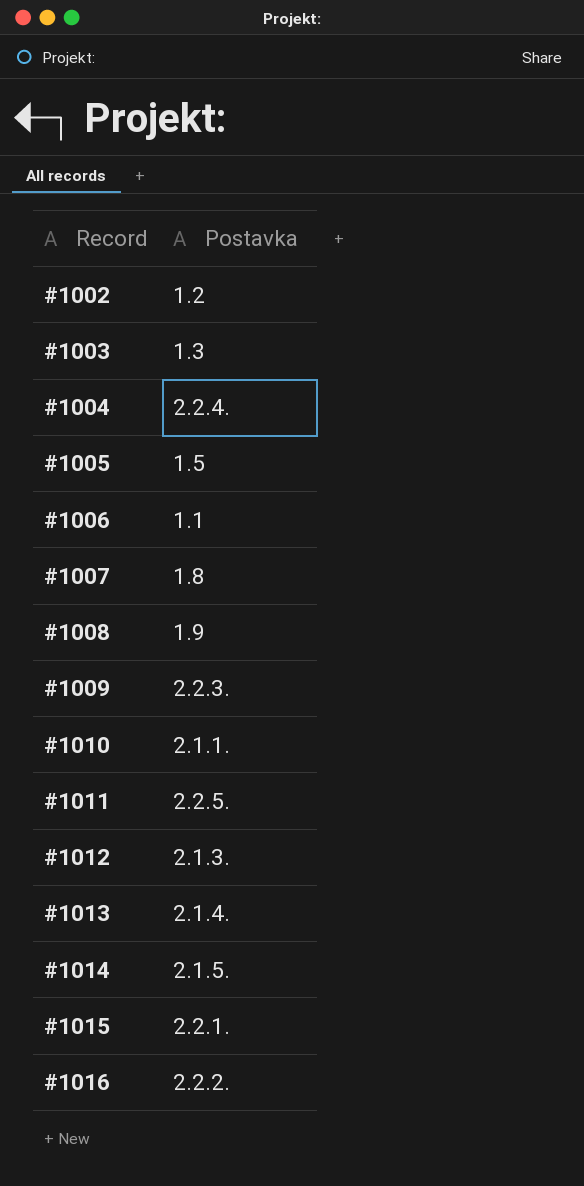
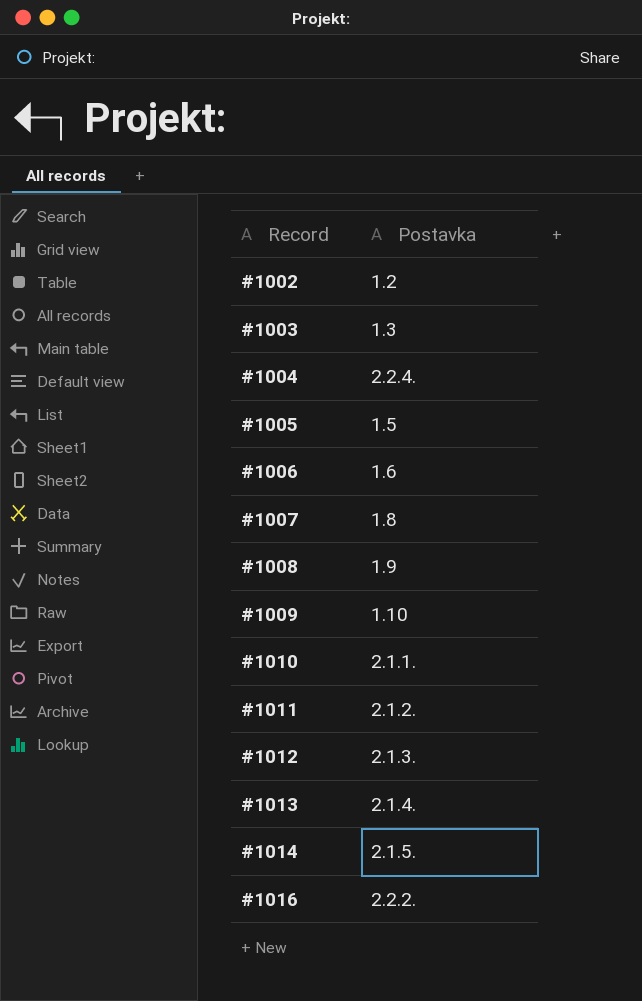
row #1015: 2.2.1. -> none
#1006 | Postavka: 1.1 -> 1.6
#1009 | Postavka: 2.2.3. -> 1.10
#1011 | Postavka: 2.2.5. -> 2.1.2.

